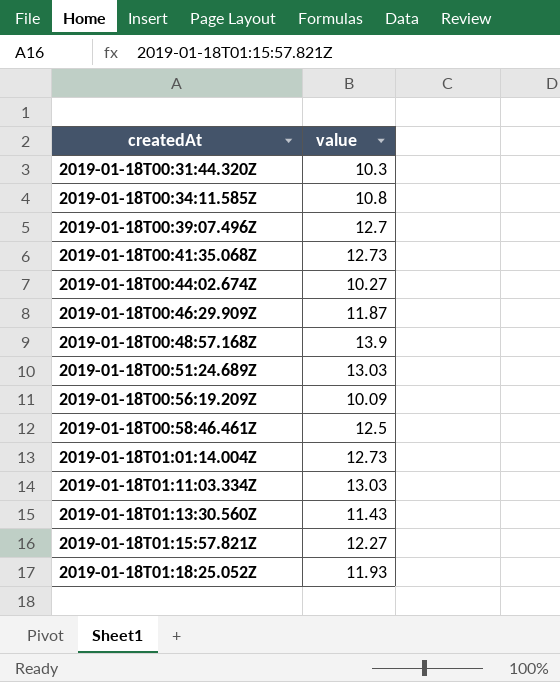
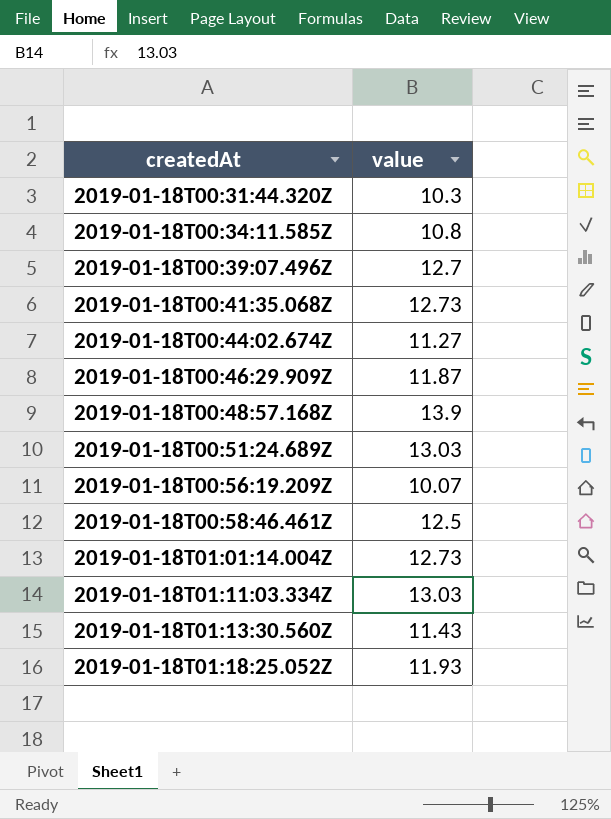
row 2019-01-18T01:15:57.821Z: 12.27 -> none
2019-01-18T00:44:02.674Z | value: 10.27 -> 11.27
2019-01-18T00:56:19.209Z | value: 10.09 -> 10.07

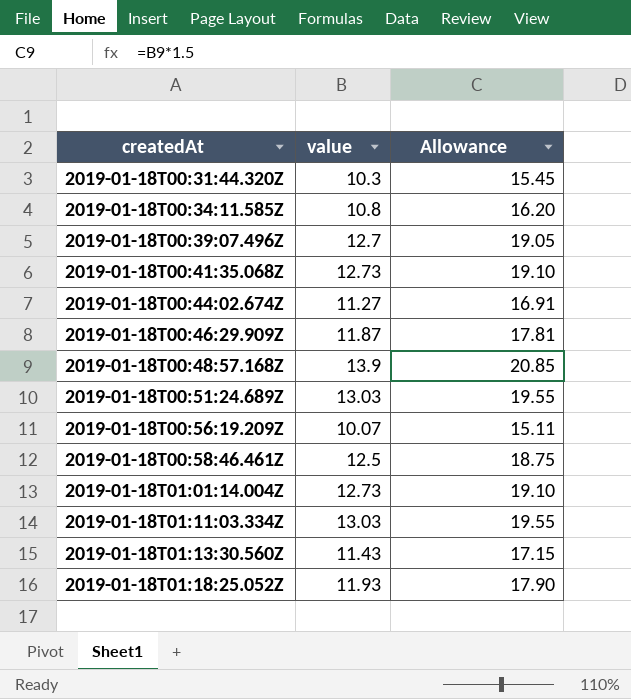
column Allowance | formula: none -> [value] * 1.5

